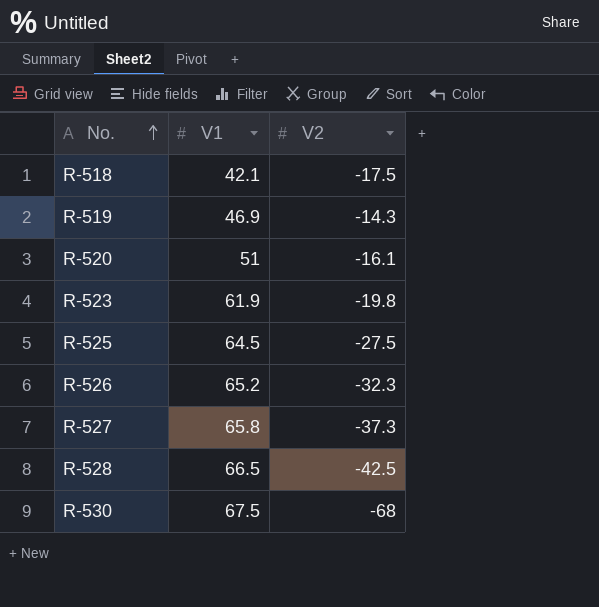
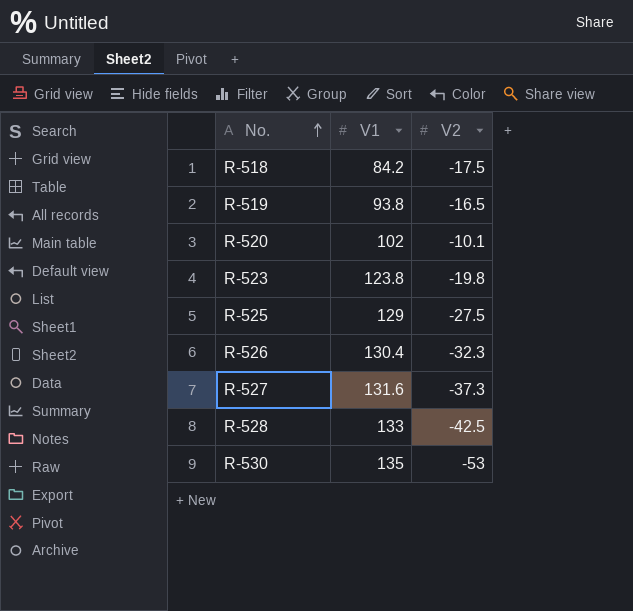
R-518 | V1: 42.1 -> 84.2
R-519 | V1: 46.9 -> 93.8
R-519 | V2: -14.3 -> -16.5
R-520 | V1: 51 -> 102
R-520 | V2: -16.1 -> -10.1
R-523 | V1: 61.9 -> 123.8
R-525 | V1: 64.5 -> 129
R-526 | V1: 65.2 -> 130.4
R-527 | V1: 65.8 -> 131.6
R-528 | V1: 66.5 -> 133
R-530 | V1: 67.5 -> 135
R-530 | V2: -68 -> -53

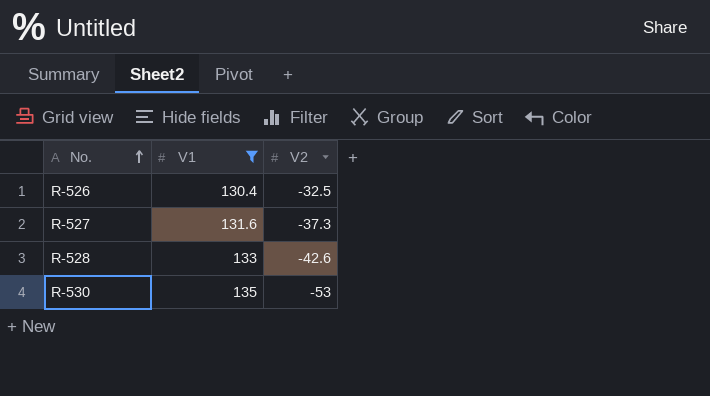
filter: none -> V1 >= 130.4
R-526 | V2: -32.3 -> -32.5
R-528 | V2: -42.5 -> -42.6

